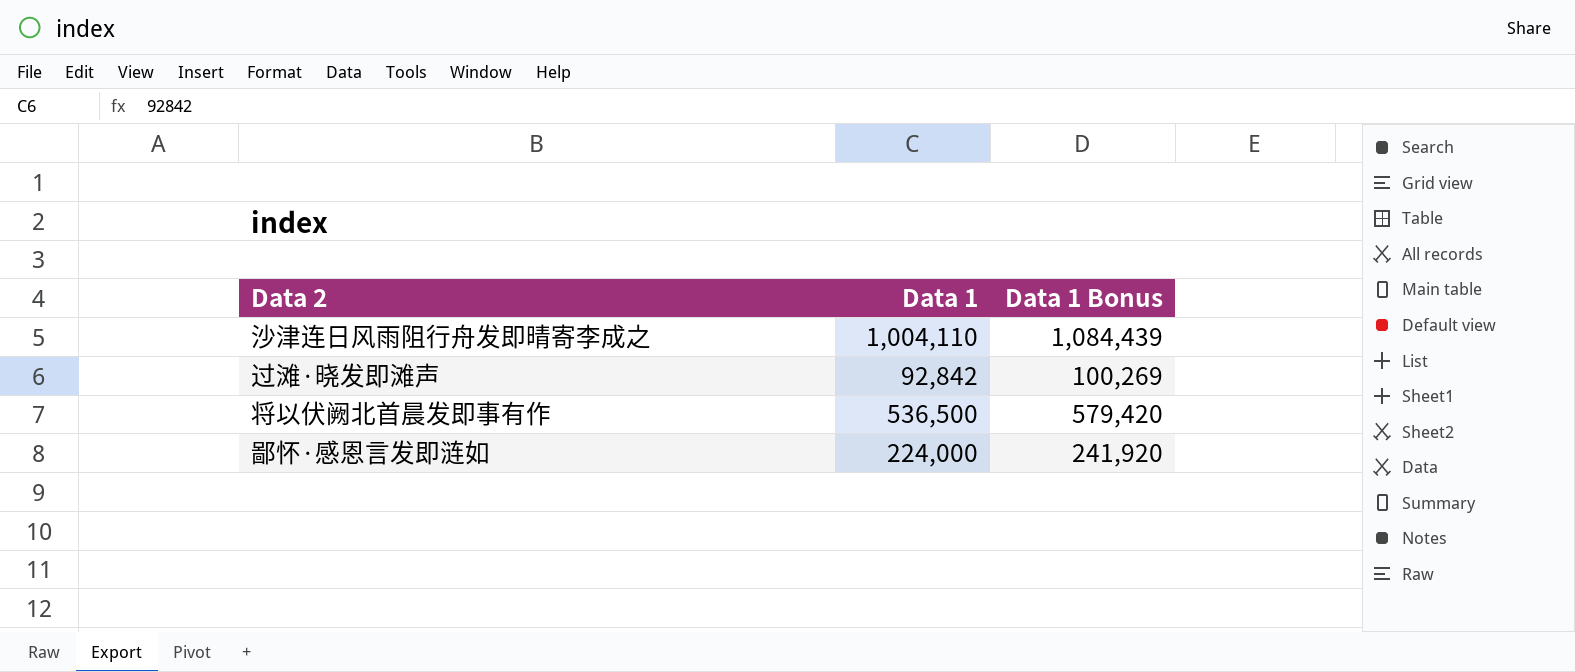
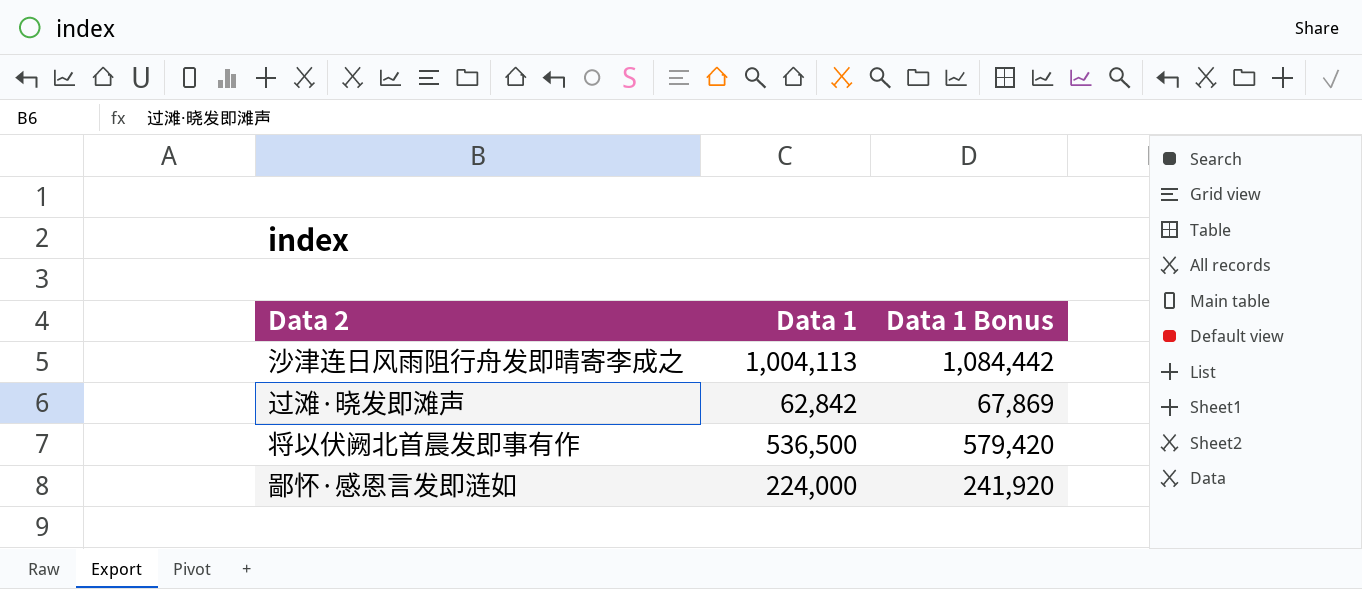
沙津连日风雨阻行舟发即晴寄李成之 | Data 1: 1,004,110 -> 1,004,113
沙津连日风雨阻行舟发即晴寄李成之 | Data 1 Bonus: 1,084,439 -> 1,084,442
过滩·晓发即滩声 | Data 1: 92,842 -> 62,842
过滩·晓发即滩声 | Data 1 Bonus: 100,269 -> 67,869

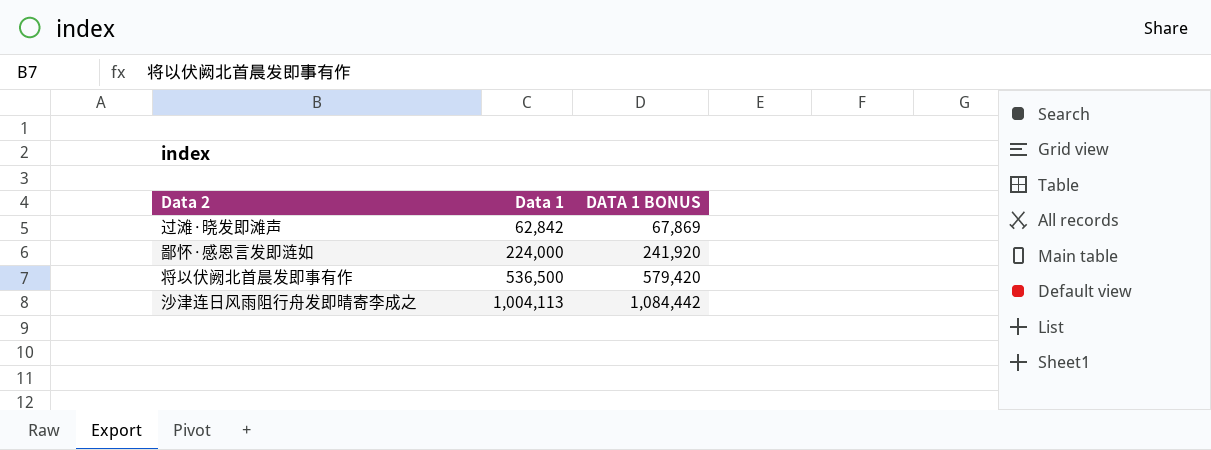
row order: none -> Data 1 ascending
column name: Data 1 Bonus -> DATA 1 BONUS

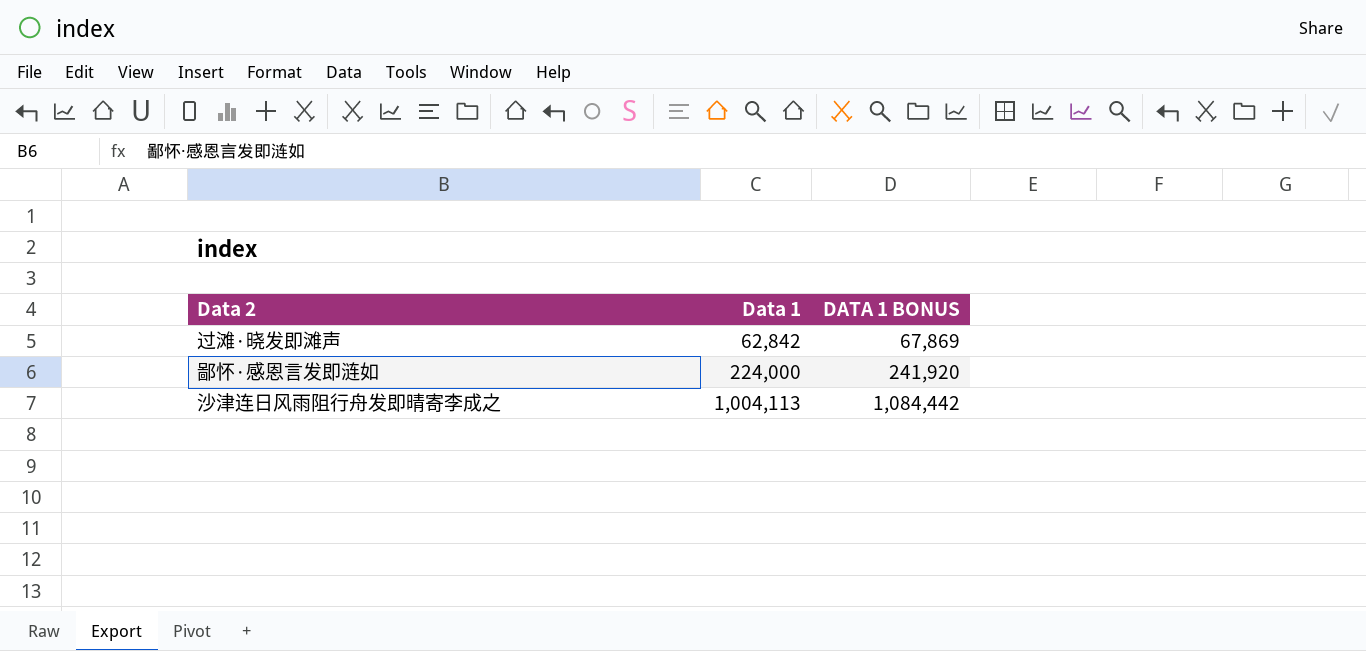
row 将以伏阙北首晨发即事有作: 536,500 | 579,420 -> none

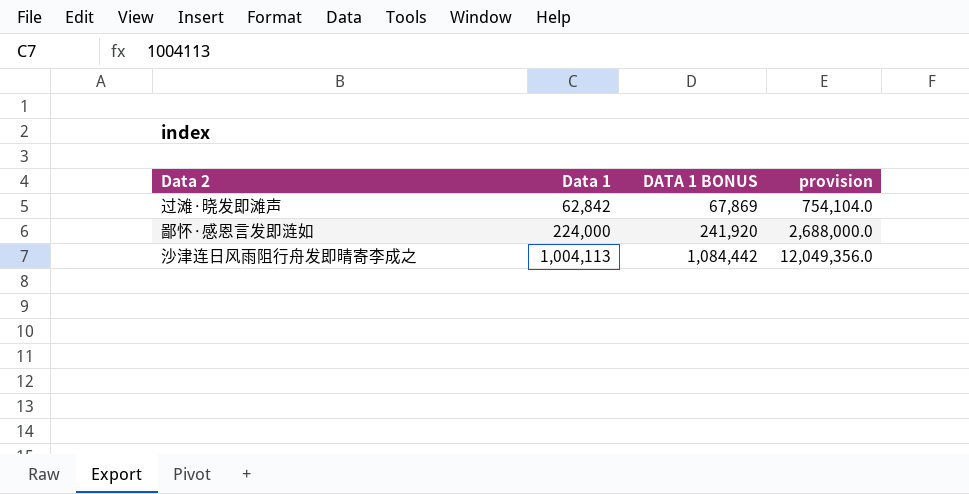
column provision | formula: none -> [Data 1] * 12

